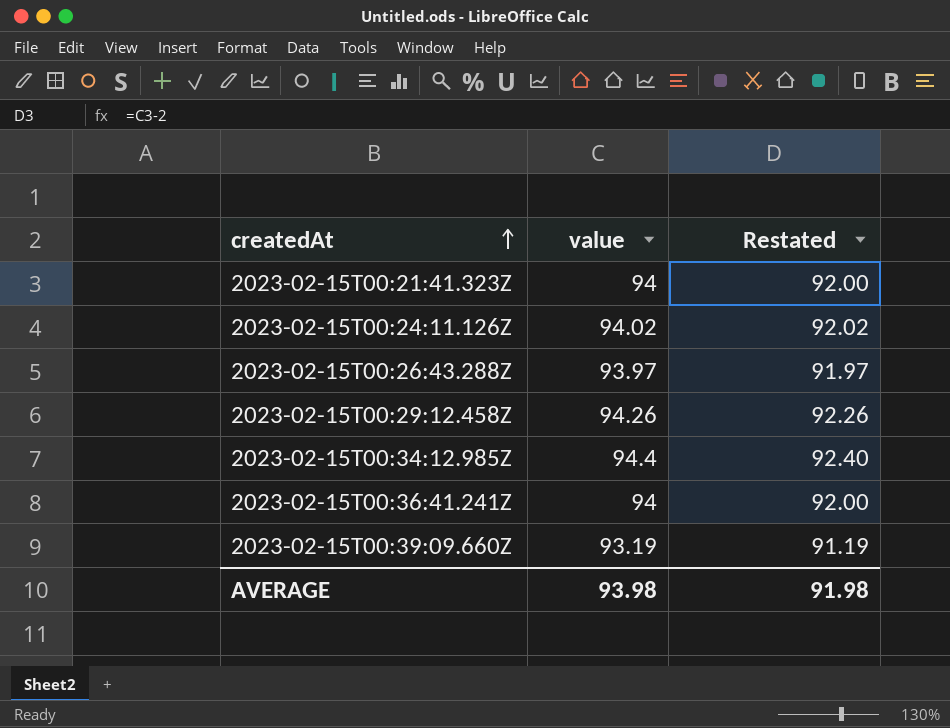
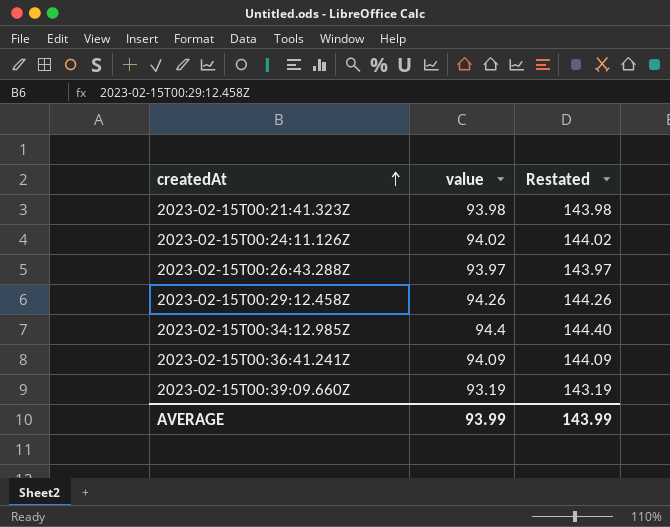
column Restated | formula: [value] - 2 -> [value] + 50
2023-02-15T00:21:41.323Z | value: 94 -> 93.98
2023-02-15T00:36:41.241Z | value: 94 -> 94.09
AVERAGE | value: 93.98 -> 93.99
AVERAGE | Restated: 91.98 -> 143.99

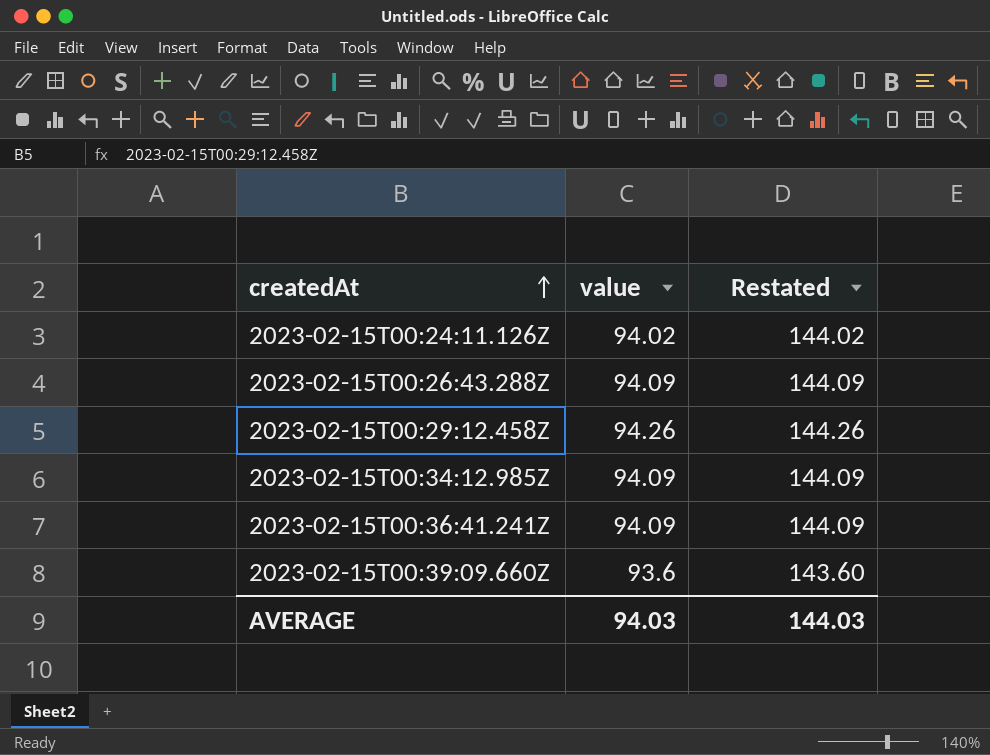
row 2023-02-15T00:21:41.323Z: 93.98 | 143.98 -> none
2023-02-15T00:26:43.288Z | value: 93.97 -> 94.09
2023-02-15T00:26:43.288Z | Restated: 143.97 -> 144.09
2023-02-15T00:34:12.985Z | value: 94.4 -> 94.09
2023-02-15T00:34:12.985Z | Restated: 144.40 -> 144.09
2023-02-15T00:39:09.660Z | value: 93.19 -> 93.6
2023-02-15T00:39:09.660Z | Restated: 143.19 -> 143.60
AVERAGE | value: 93.99 -> 94.03
AVERAGE | Restated: 143.99 -> 144.03

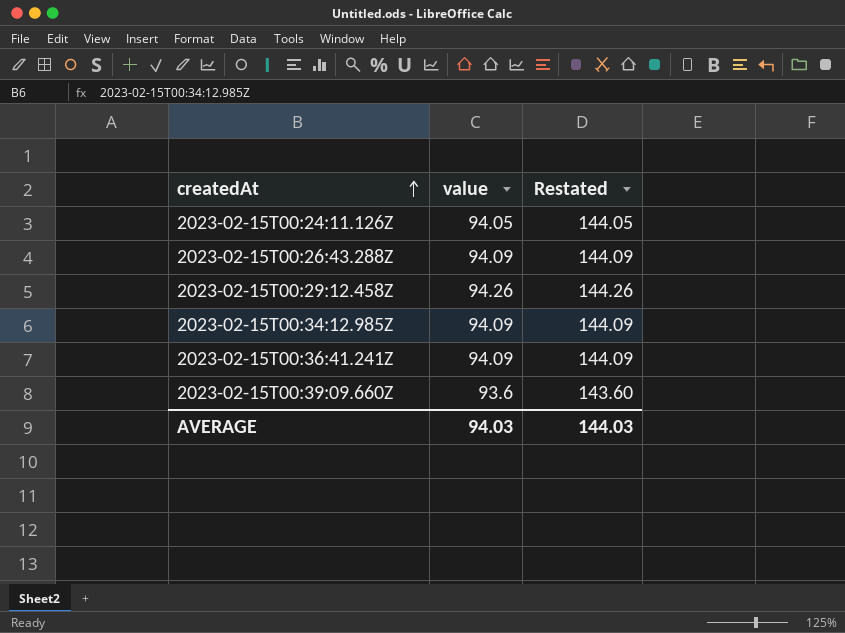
2023-02-15T00:24:11.126Z | value: 94.02 -> 94.05
2023-02-15T00:24:11.126Z | Restated: 144.02 -> 144.05

